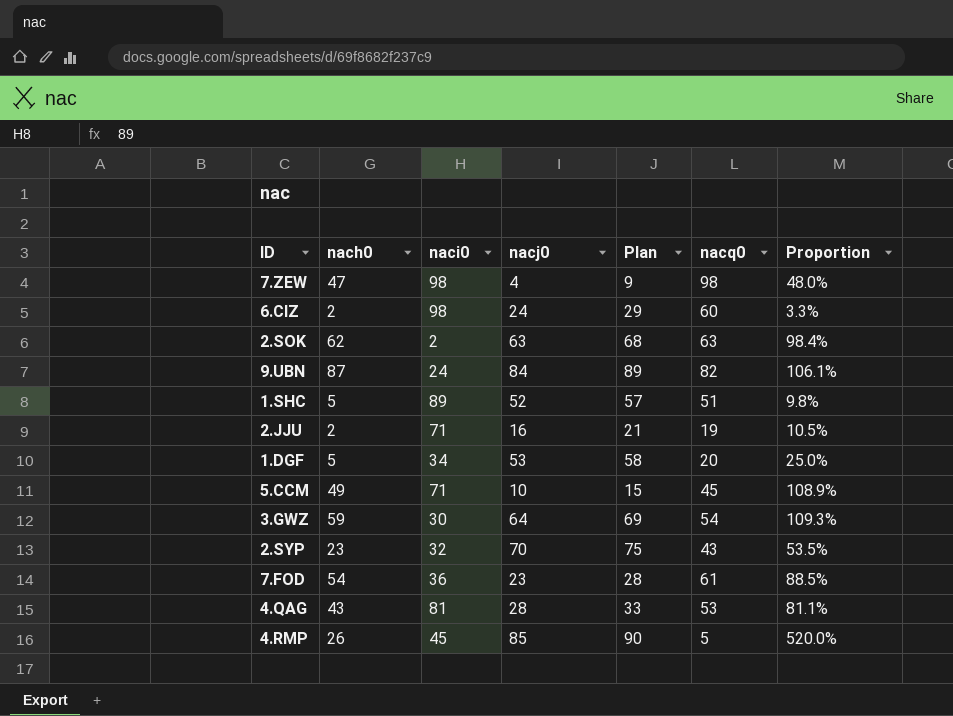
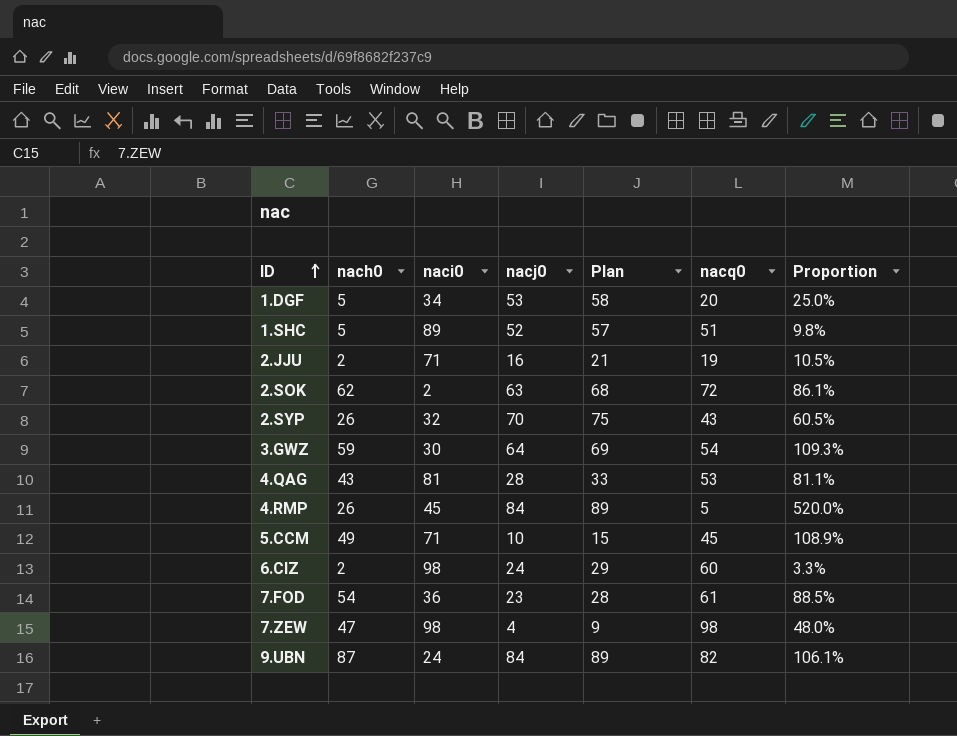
row order: none -> ID ascending
2.SOK | nacq0: 63 -> 72
2.SOK | Proportion: 98.4% -> 86.1%
2.SYP | nach0: 23 -> 26
2.SYP | Proportion: 53.5% -> 60.5%
4.RMP | nacj0: 85 -> 84
4.RMP | Plan: 90 -> 89

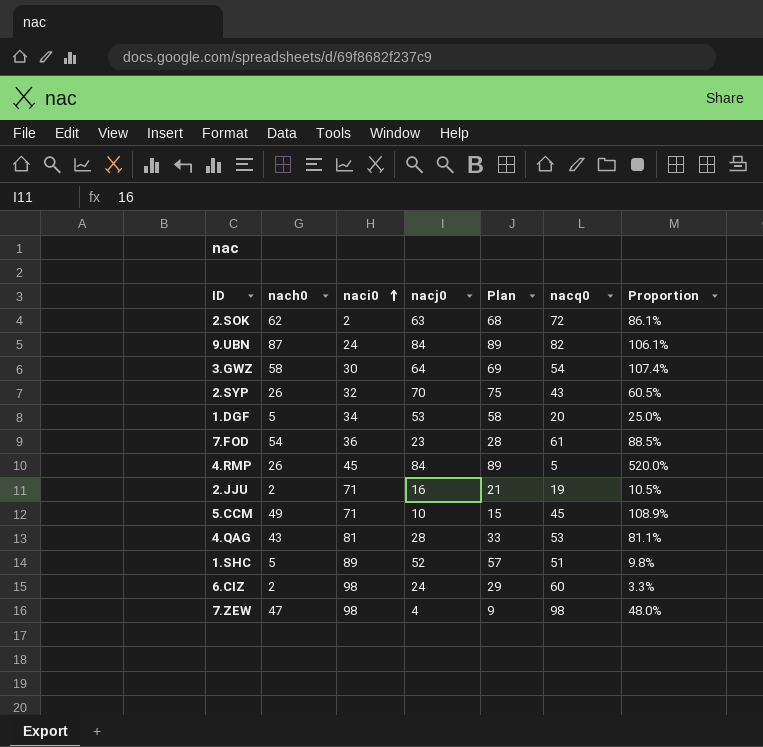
row order: ID ascending -> naci0 ascending
3.GWZ | nach0: 59 -> 58
3.GWZ | Proportion: 109.3% -> 107.4%

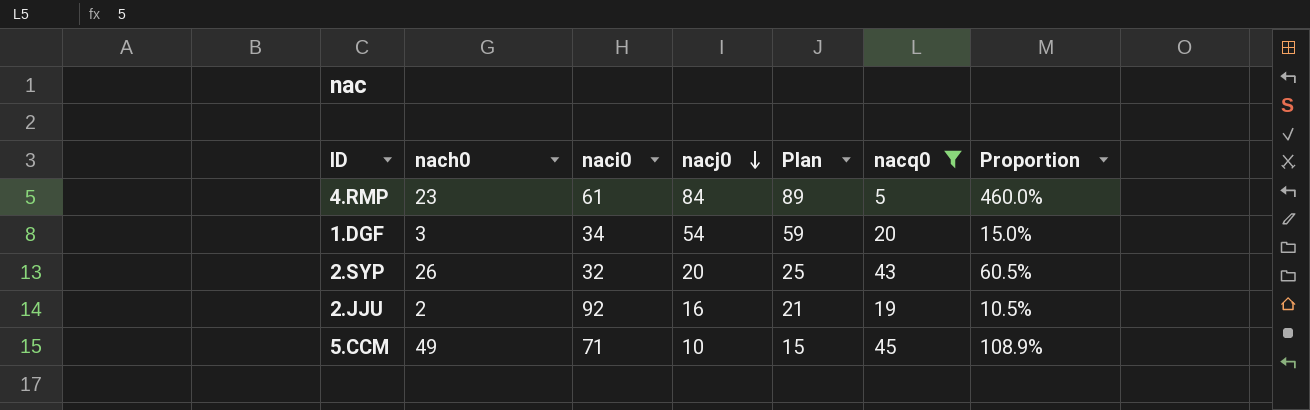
filter: none -> nacq0 <= 45
row order: naci0 ascending -> nacj0 descending
4.RMP | nach0: 26 -> 23
4.RMP | naci0: 45 -> 61
4.RMP | Proportion: 520.0% -> 460.0%
1.DGF | nach0: 5 -> 3
1.DGF | nacj0: 53 -> 54
1.DGF | Plan: 58 -> 59
1.DGF | Proportion: 25.0% -> 15.0%
2.SYP | nacj0: 70 -> 20
2.SYP | Plan: 75 -> 25
2.JJU | naci0: 71 -> 92

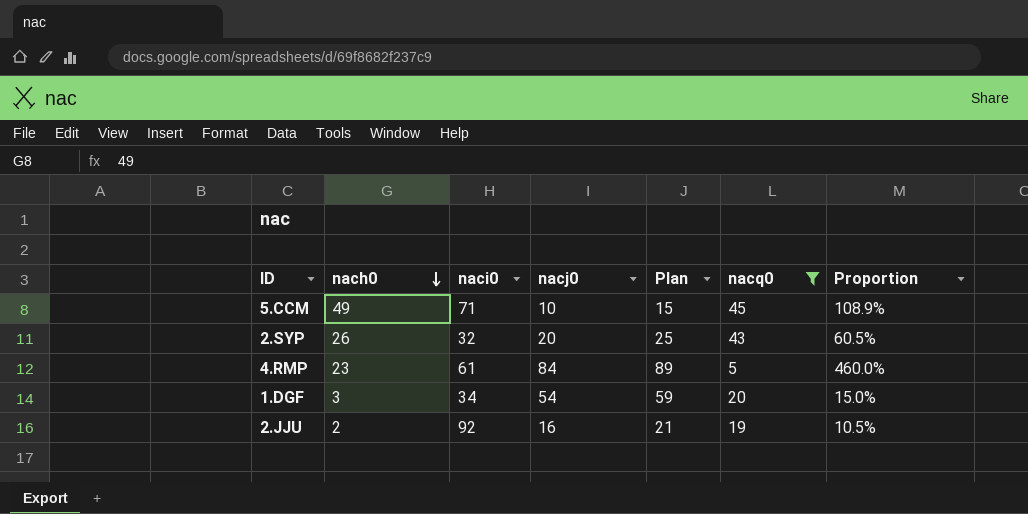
row order: nacj0 descending -> nach0 descending

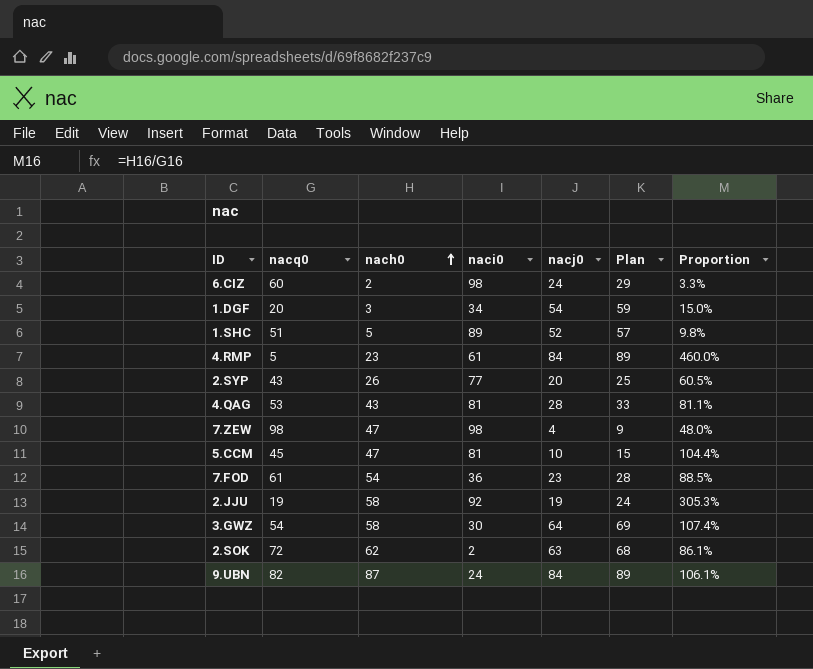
filter: nacq0 <= 45 -> none
row order: nach0 descending -> nach0 ascending
column nacq0 | position: 6 -> 2
2.SYP | naci0: 32 -> 77
5.CCM | nach0: 49 -> 47
5.CCM | naci0: 71 -> 81
5.CCM | Proportion: 108.9% -> 104.4%
2.JJU | nach0: 2 -> 58
2.JJU | nacj0: 16 -> 19
2.JJU | Plan: 21 -> 24
2.JJU | Proportion: 10.5% -> 305.3%

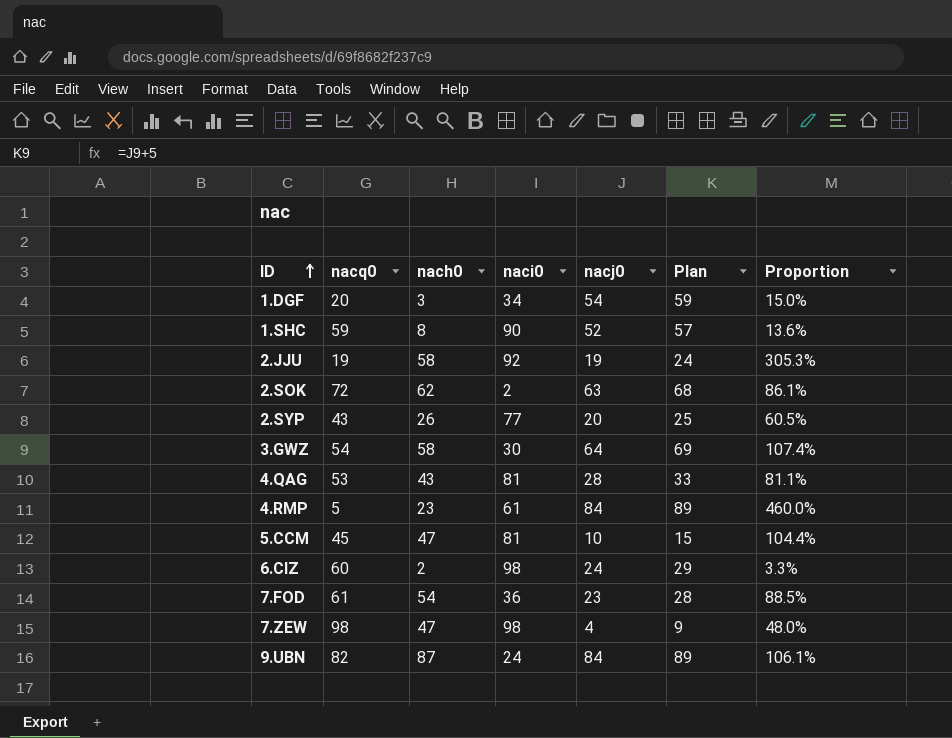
row order: nach0 ascending -> ID ascending
1.SHC | nacq0: 51 -> 59
1.SHC | nach0: 5 -> 8
1.SHC | naci0: 89 -> 90
1.SHC | Proportion: 9.8% -> 13.6%

